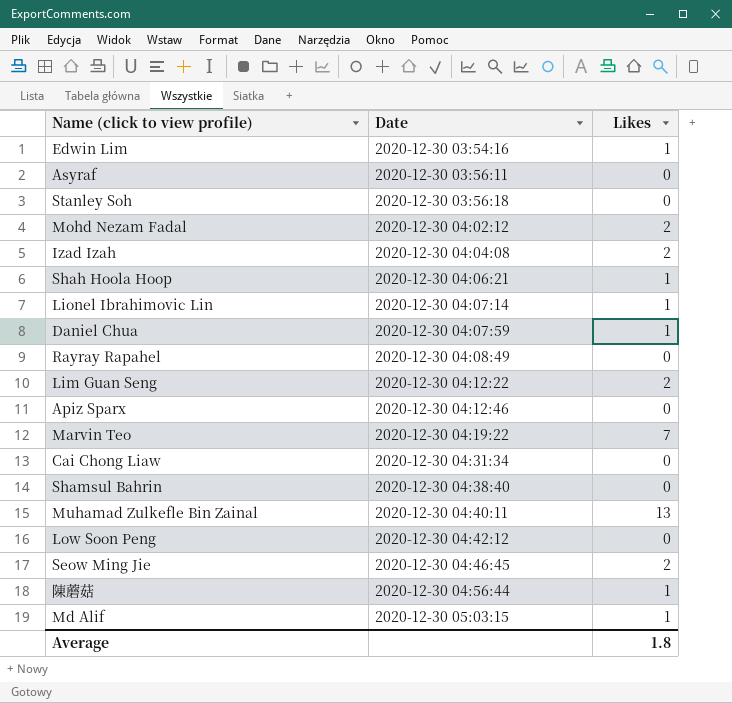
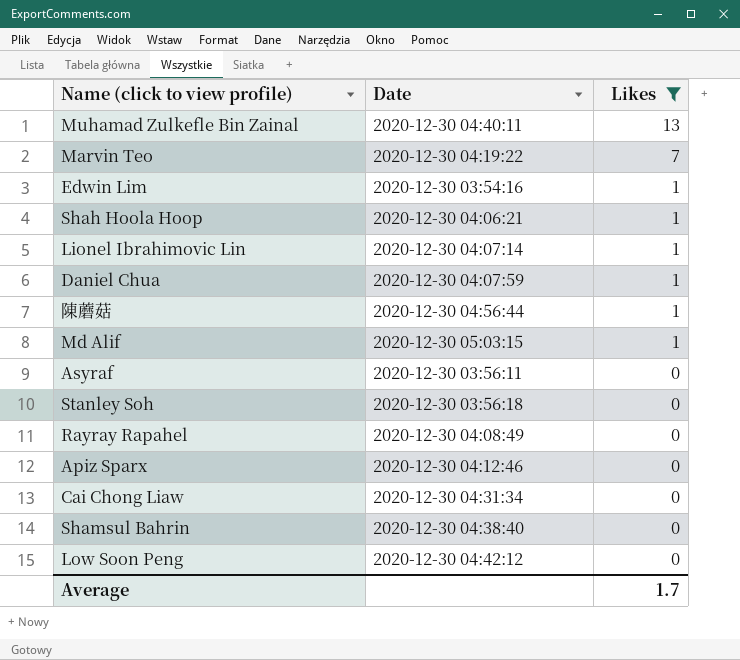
filter: none -> Likes != 2
row order: Date ascending -> Likes descending
Average | Likes: 1.8 -> 1.7

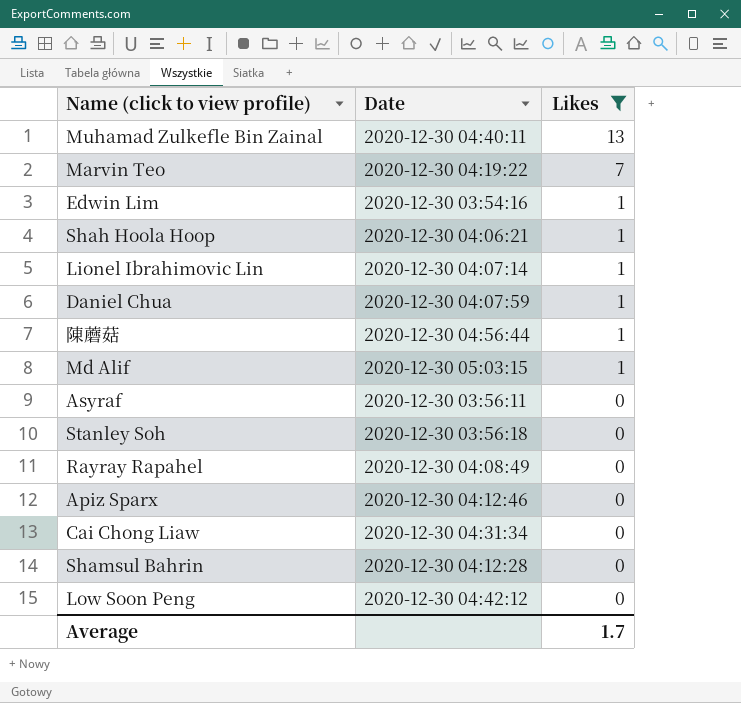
Shamsul Bahrin | Date: 2020-12-30 04:38:40 -> 2020-12-30 04:12:28

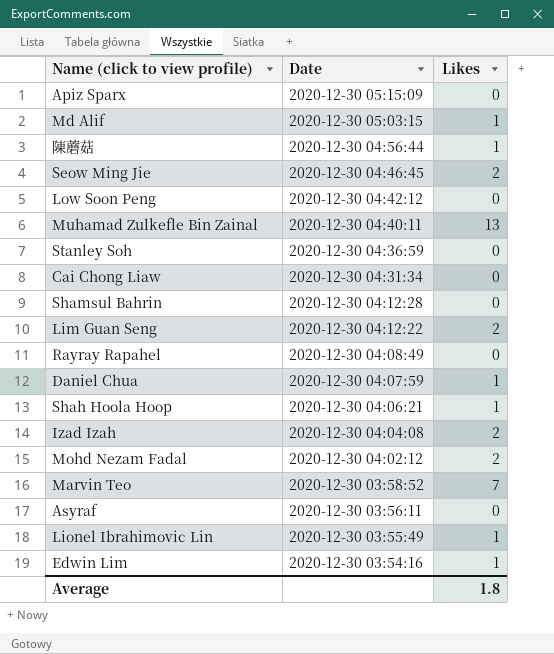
filter: Likes != 2 -> none
row order: Likes descending -> Date descending
Apiz Sparx | Date: 2020-12-30 04:12:46 -> 2020-12-30 05:15:09
Stanley Soh | Date: 2020-12-30 03:56:18 -> 2020-12-30 04:36:59
Marvin Teo | Date: 2020-12-30 04:19:22 -> 2020-12-30 03:58:52
Lionel Ibrahimovic Lin | Date: 2020-12-30 04:07:14 -> 2020-12-30 03:55:49
Average | Likes: 1.7 -> 1.8

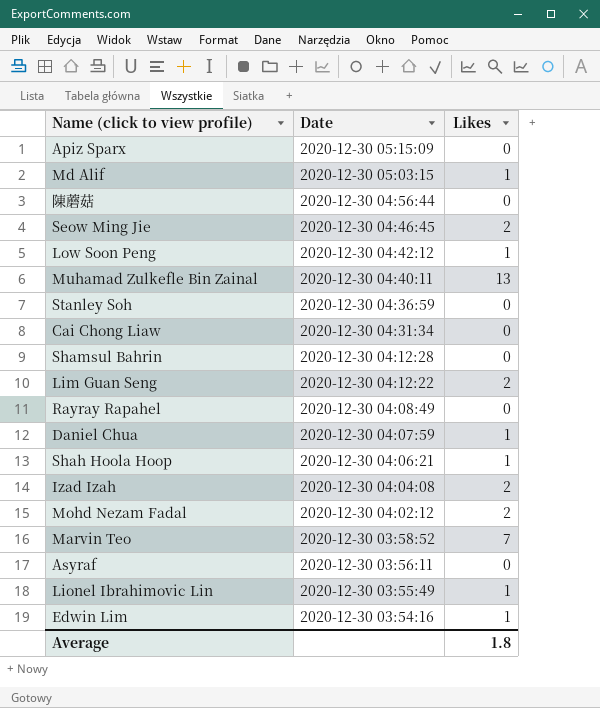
陳蘑菇 | Likes: 1 -> 0
Low Soon Peng | Likes: 0 -> 1

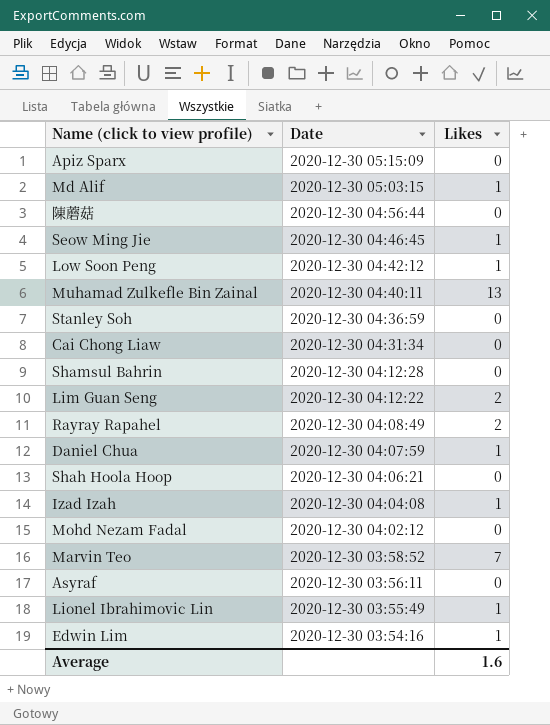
Seow Ming Jie | Likes: 2 -> 1
Rayray Rapahel | Likes: 0 -> 2
Shah Hoola Hoop | Likes: 1 -> 0
Izad Izah | Likes: 2 -> 1
Mohd Nezam Fadal | Likes: 2 -> 0
Average | Likes: 1.8 -> 1.6

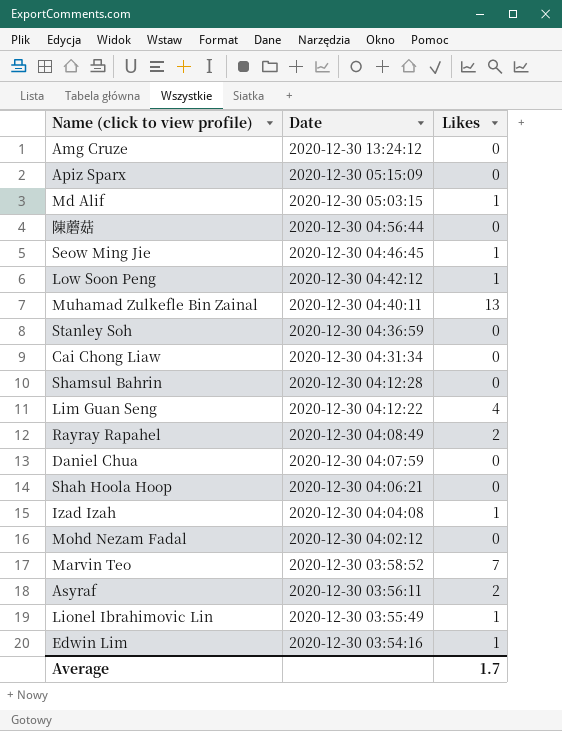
row Amg Cruze: none -> 2020-12-30 13:24:12 | 0
Lim Guan Seng | Likes: 2 -> 4
Daniel Chua | Likes: 1 -> 0
Asyraf | Likes: 0 -> 2
Average | Likes: 1.6 -> 1.7

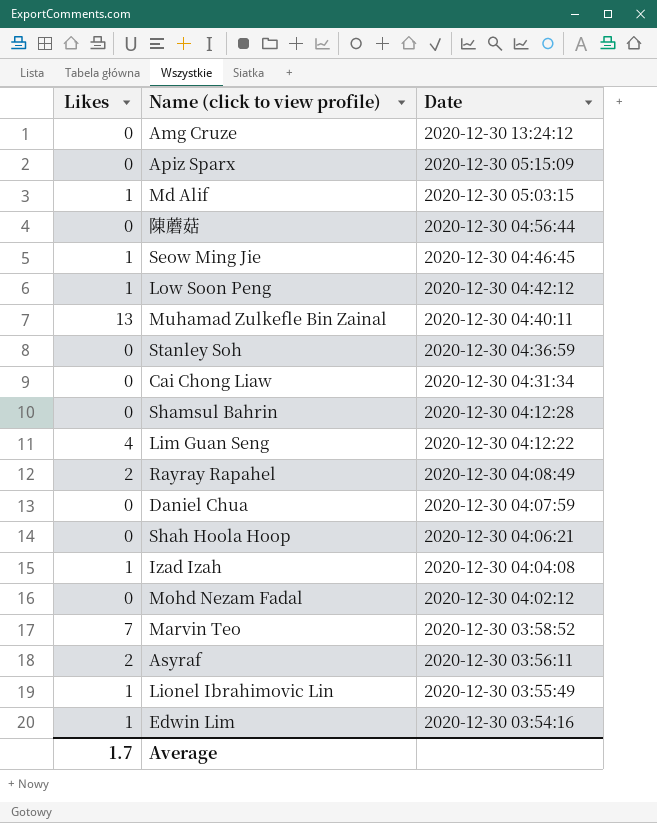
column Likes | position: 3 -> 1

